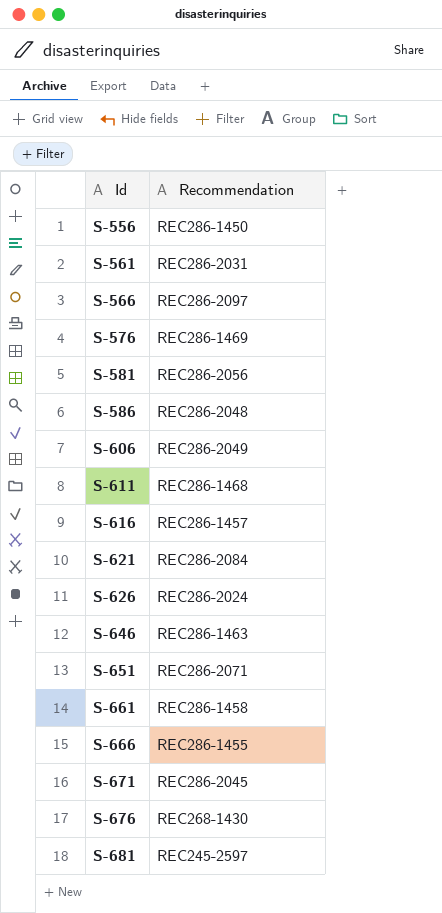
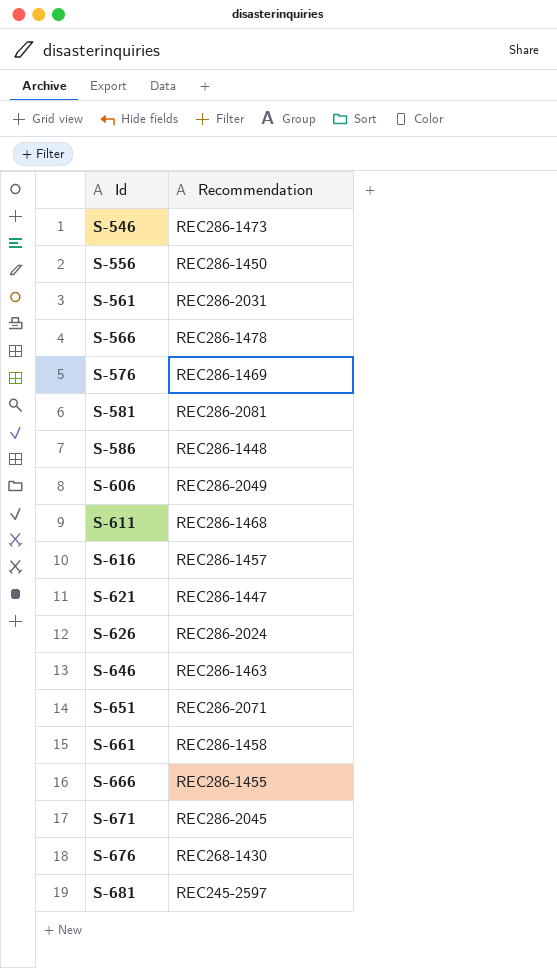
row S-546: none -> REC286-1473
S-566 | Recommendation: REC286-2097 -> REC286-1478
S-581 | Recommendation: REC286-2056 -> REC286-2081
S-586 | Recommendation: REC286-2048 -> REC286-1448
S-621 | Recommendation: REC286-2084 -> REC286-1447

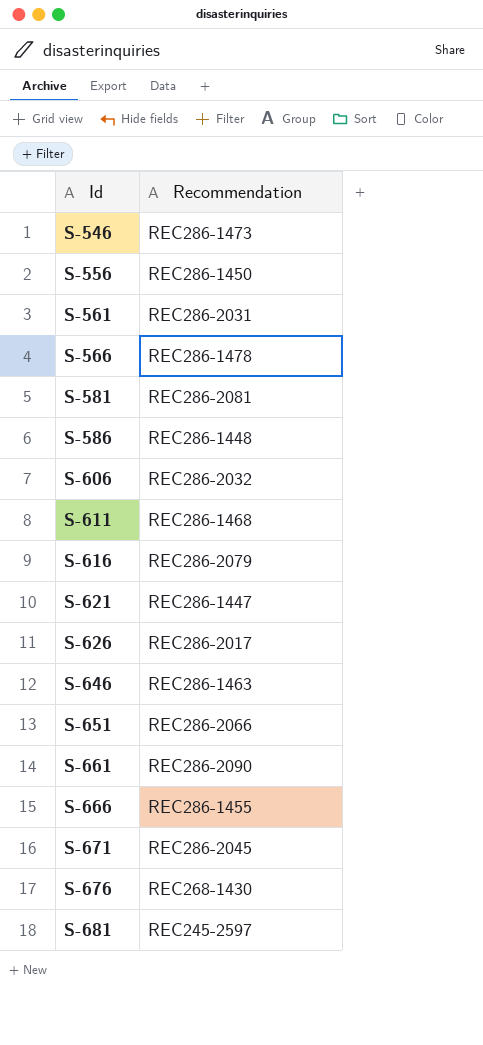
row S-576: REC286-1469 -> none
S-606 | Recommendation: REC286-2049 -> REC286-2032
S-616 | Recommendation: REC286-1457 -> REC286-2079
S-626 | Recommendation: REC286-2024 -> REC286-2017
S-651 | Recommendation: REC286-2071 -> REC286-2066
S-661 | Recommendation: REC286-1458 -> REC286-2090

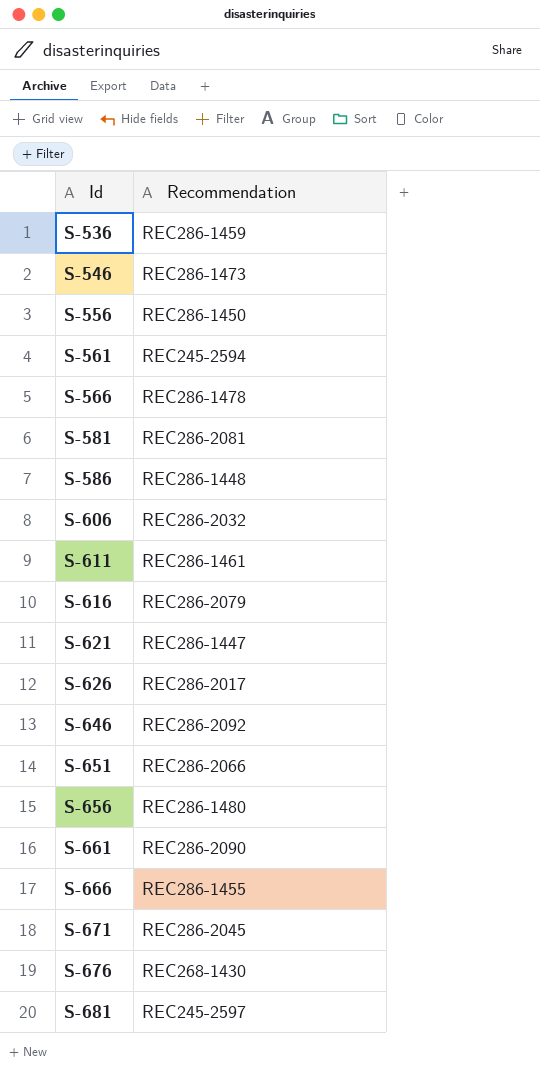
row S-536: none -> REC286-1459
S-561 | Recommendation: REC286-2031 -> REC245-2594
S-611 | Recommendation: REC286-1468 -> REC286-1461
S-646 | Recommendation: REC286-1463 -> REC286-2092
row S-656: none -> REC286-1480

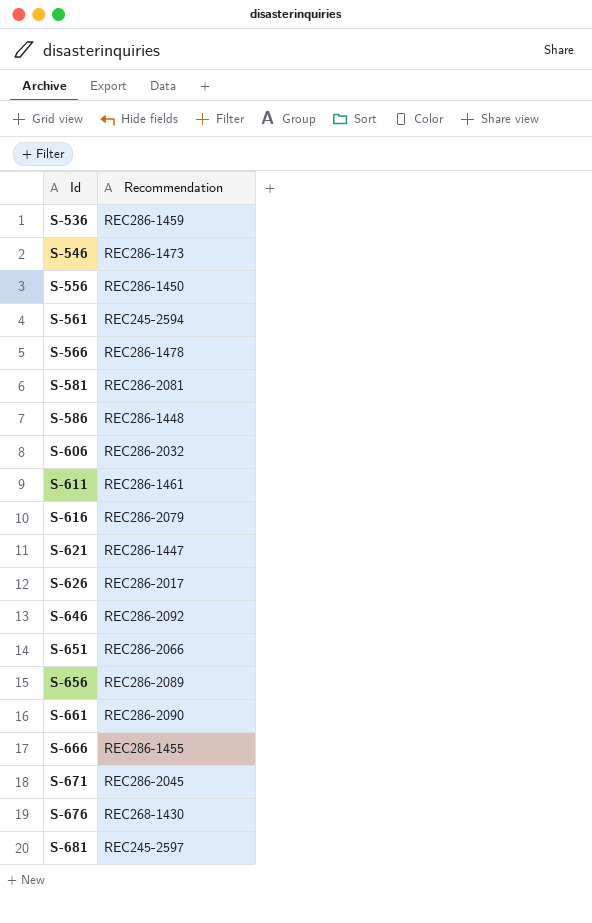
S-656 | Recommendation: REC286-1480 -> REC286-2089

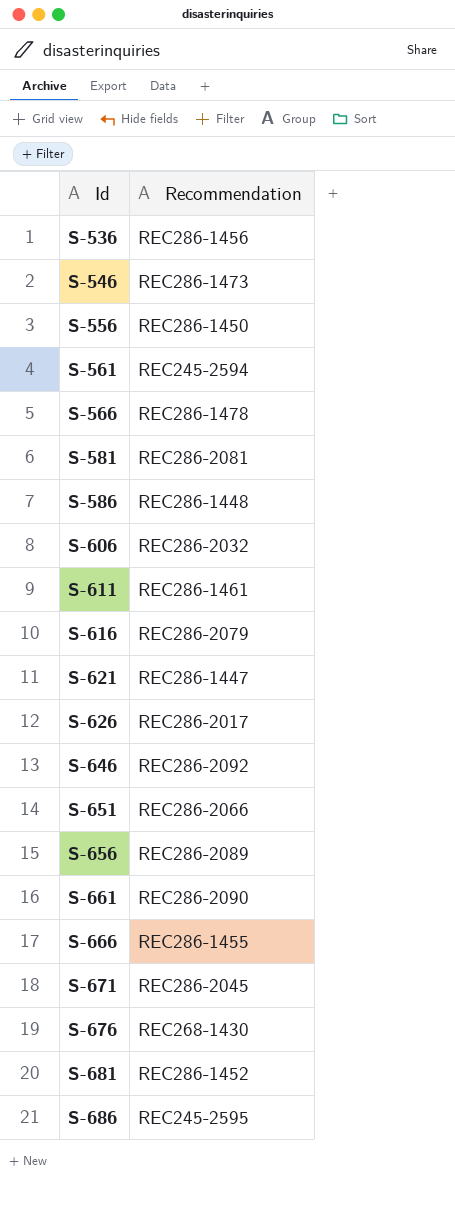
S-536 | Recommendation: REC286-1459 -> REC286-1456
S-681 | Recommendation: REC245-2597 -> REC286-1452
row S-686: none -> REC245-2595

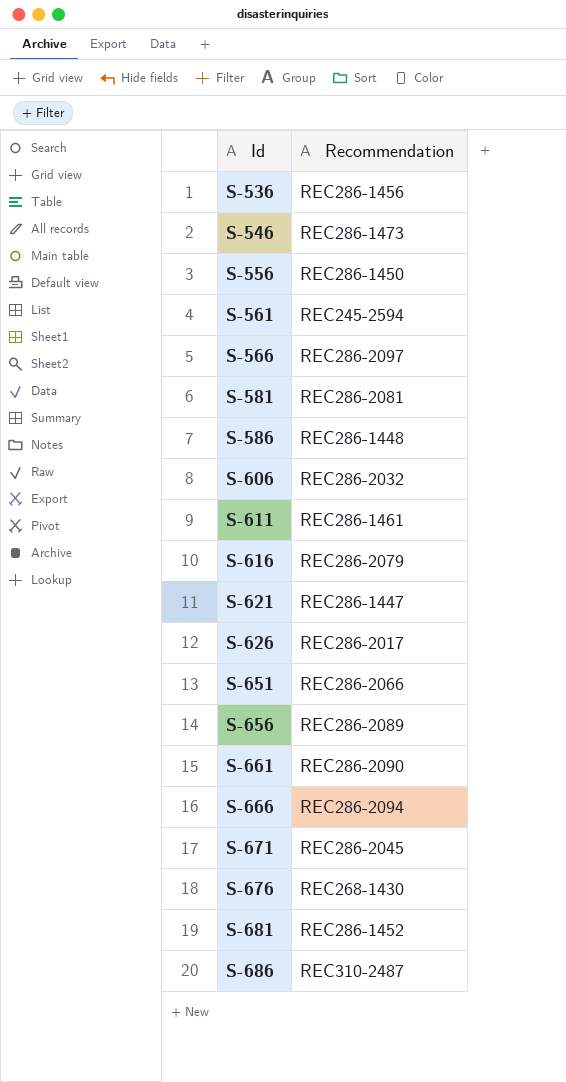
row S-646: REC286-2092 -> none
S-566 | Recommendation: REC286-1478 -> REC286-2097
S-666 | Recommendation: REC286-1455 -> REC286-2094
S-686 | Recommendation: REC245-2595 -> REC310-2487

